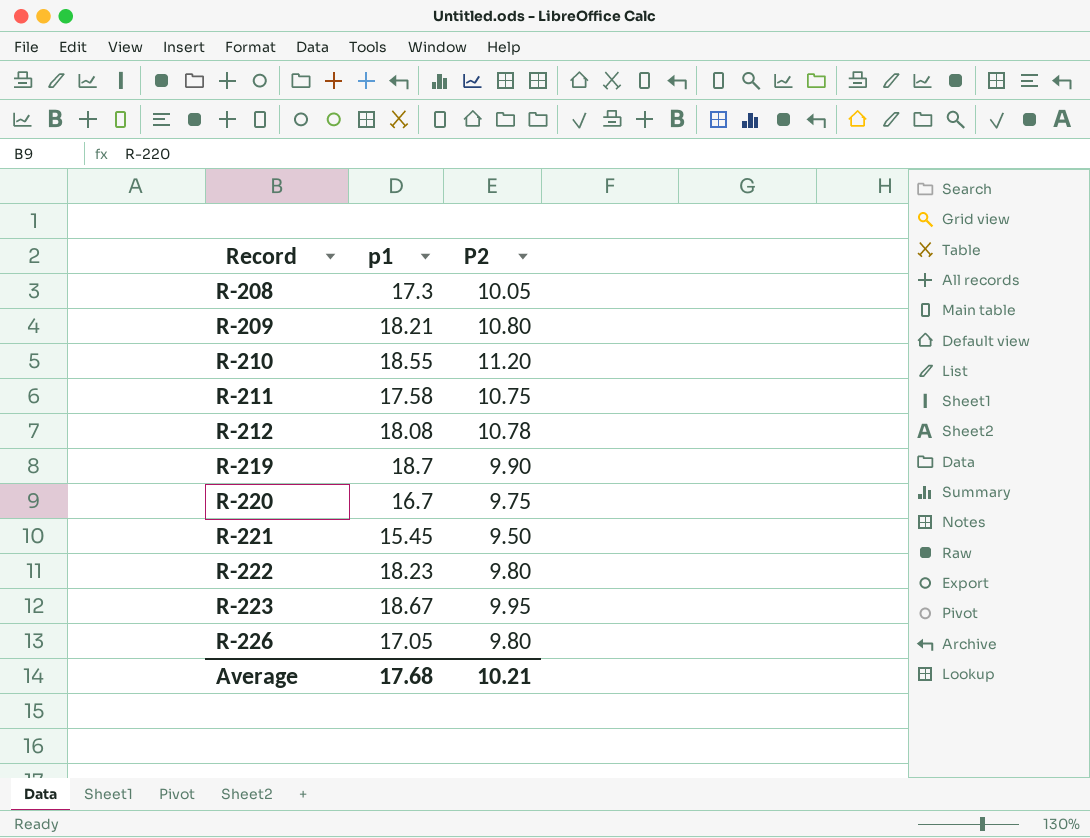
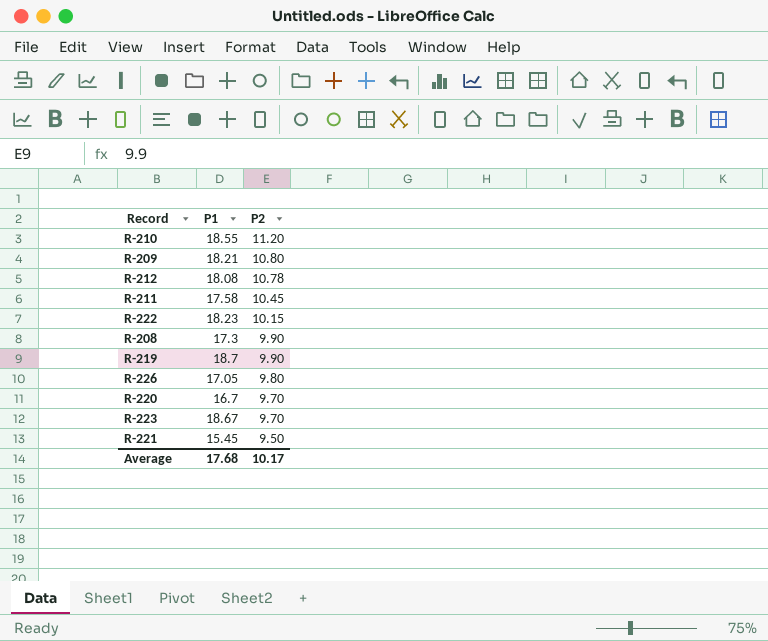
row order: Record ascending -> P2 descending
column name: p1 -> P1
R-211 | P2: 10.75 -> 10.45
R-222 | P2: 9.80 -> 10.15
R-208 | P2: 10.05 -> 9.90
R-220 | P2: 9.75 -> 9.70
R-223 | P2: 9.95 -> 9.70
Average | P2: 10.21 -> 10.17

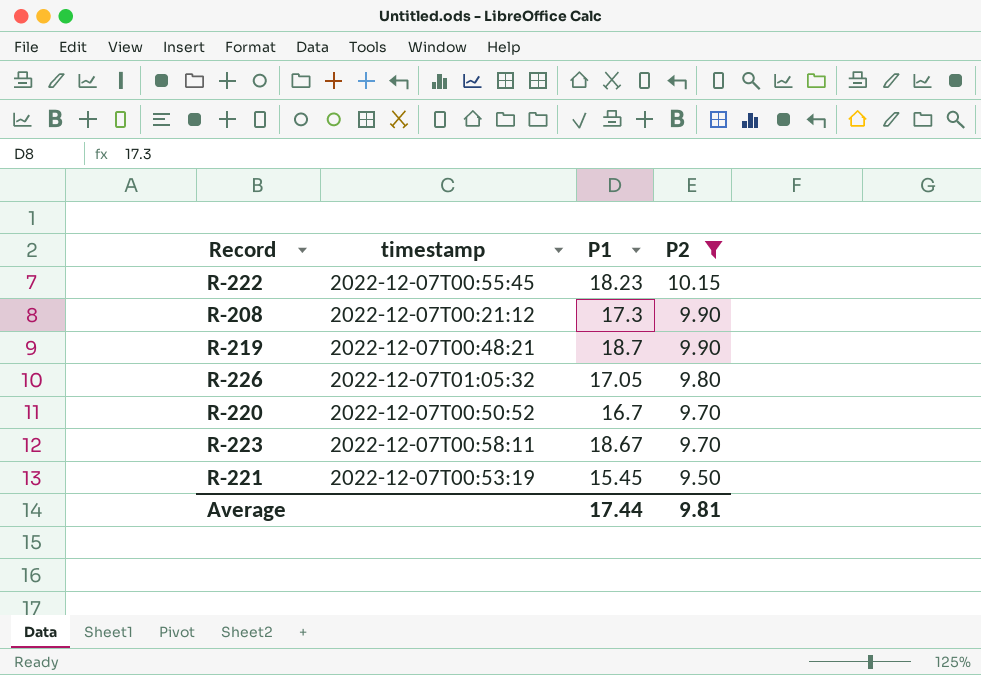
filter: none -> P2 <= 10.15
column timestamp | position: none -> 2
Average | P1: 17.68 -> 17.44
Average | P2: 10.17 -> 9.81

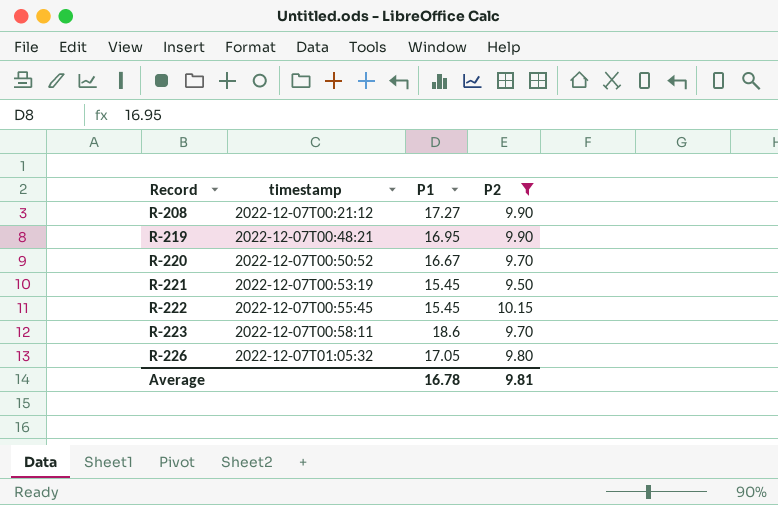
row order: P2 descending -> Record ascending
R-208 | P1: 17.3 -> 17.27
R-219 | P1: 18.7 -> 16.95
R-220 | P1: 16.7 -> 16.67
R-222 | P1: 18.23 -> 15.45
R-223 | P1: 18.67 -> 18.6
Average | P1: 17.44 -> 16.78

